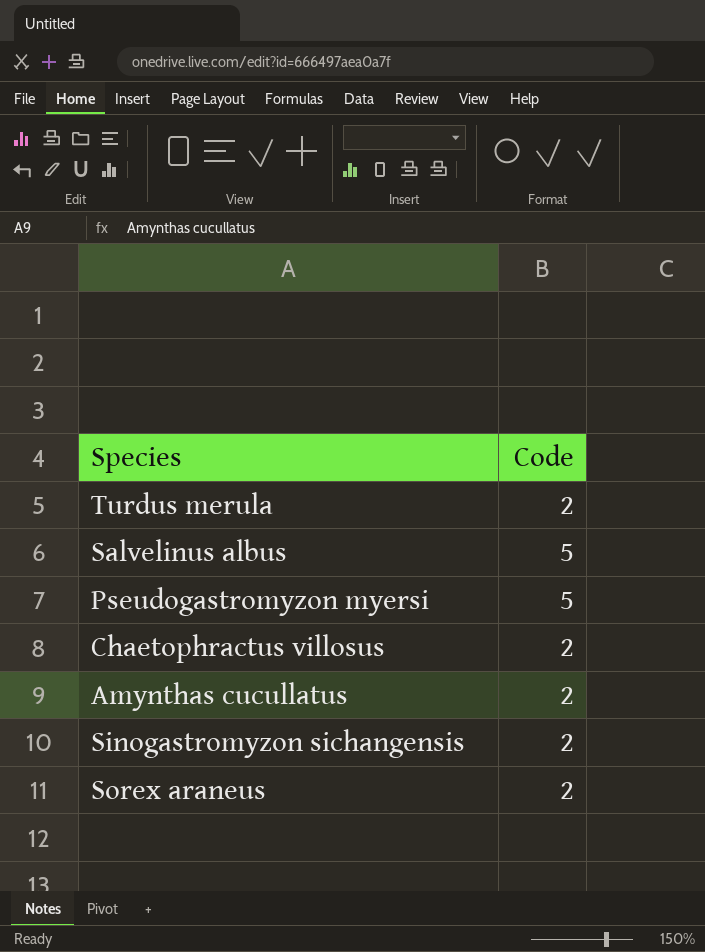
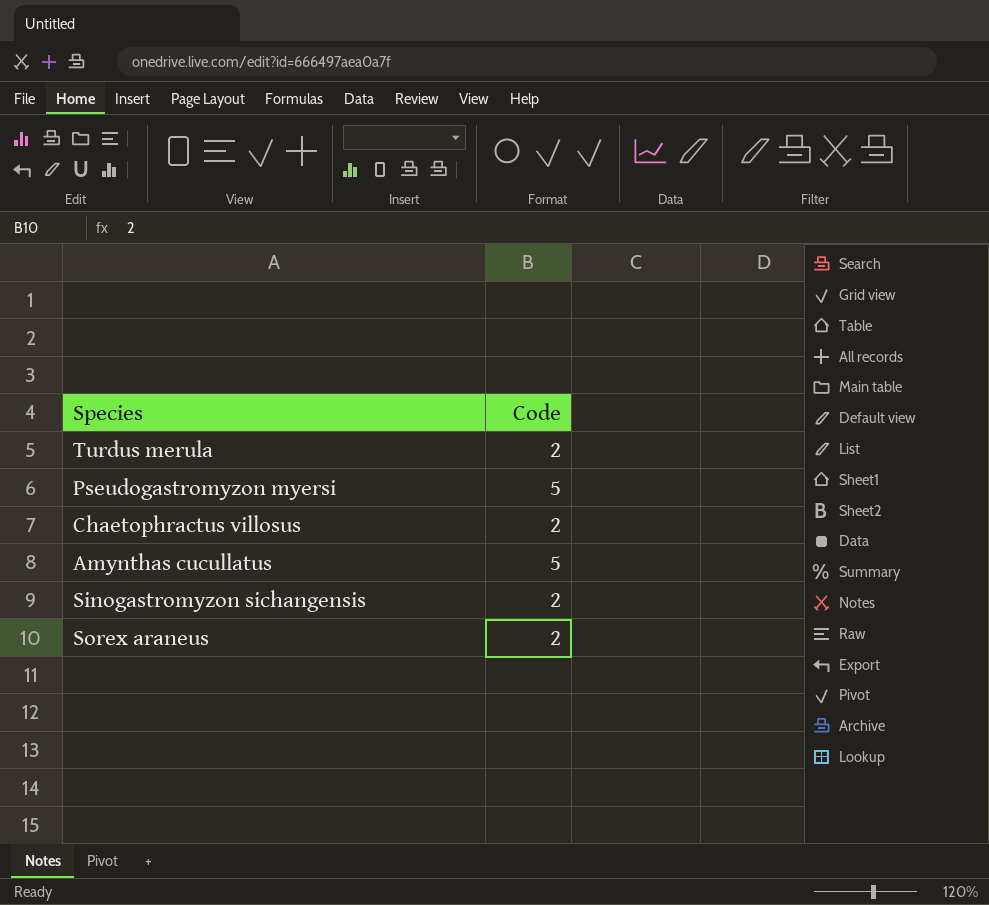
row Salvelinus albus: 5 -> none
Amynthas cucullatus | Code: 2 -> 5

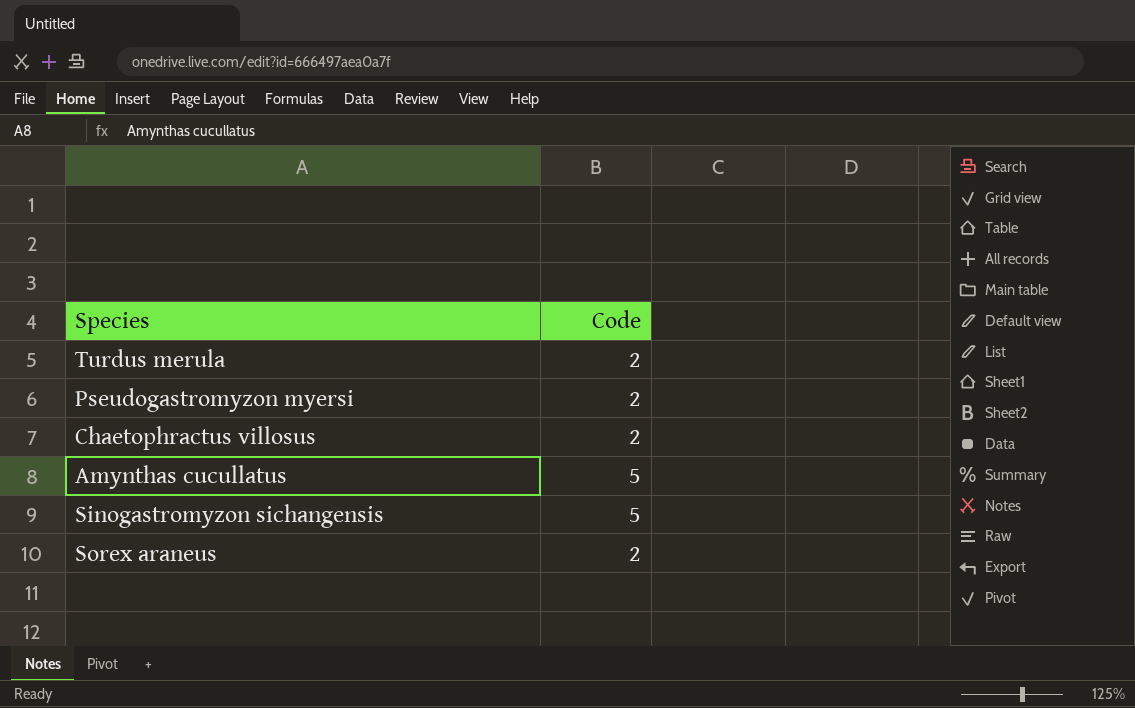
Pseudogastromyzon myersi | Code: 5 -> 2
Sinogastromyzon sichangensis | Code: 2 -> 5

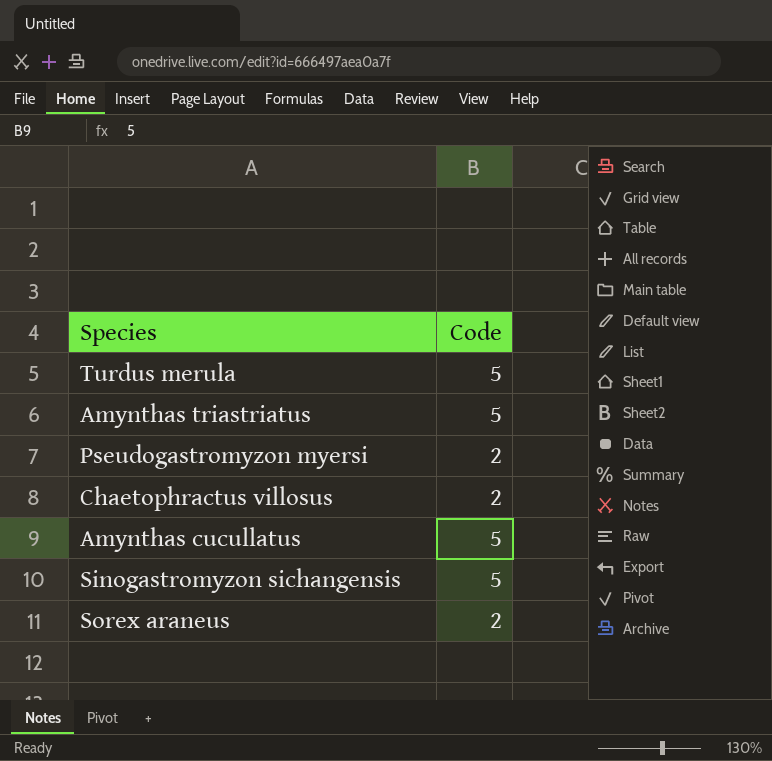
Turdus merula | Code: 2 -> 5
row Amynthas triastriatus: none -> 5

